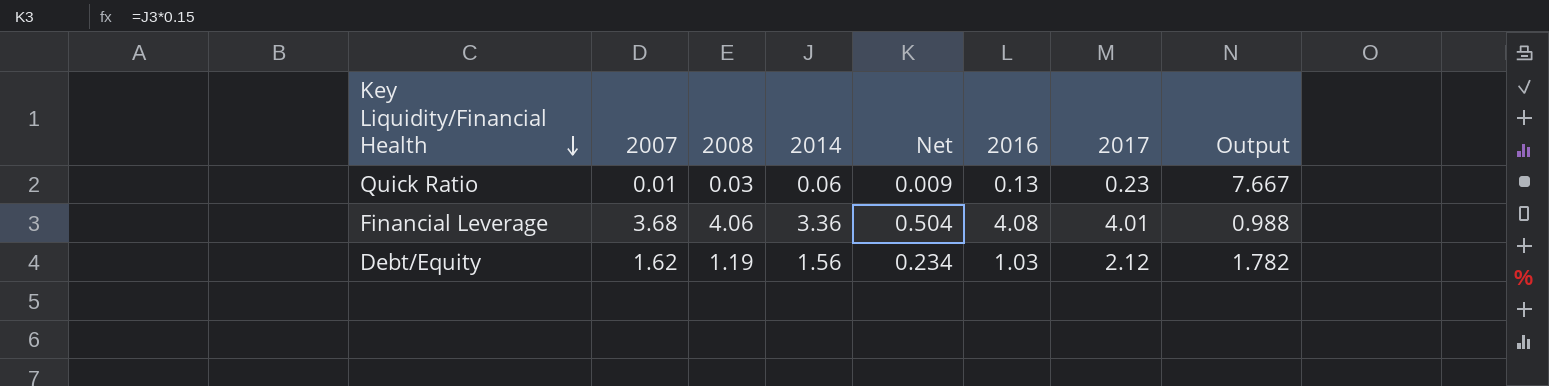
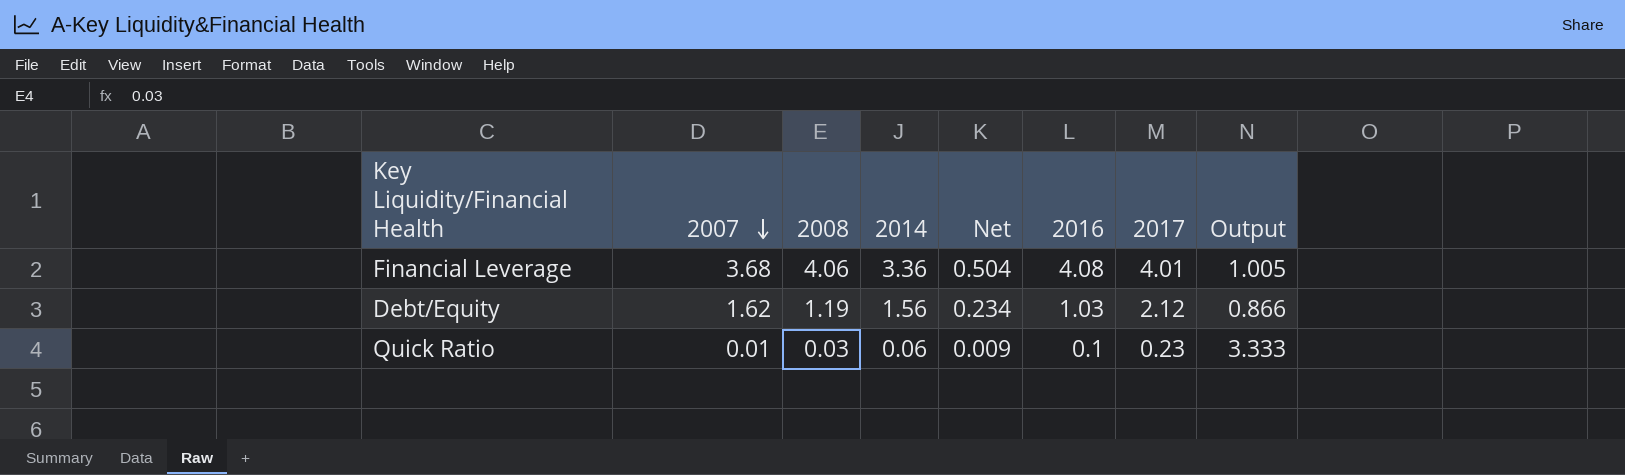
row order: Key Liquidity/Financial Health descending -> 2007 descending
column Output | formula: [2017] / [2008] -> [2016] / [2008]
Quick Ratio | 2016: 0.13 -> 0.1

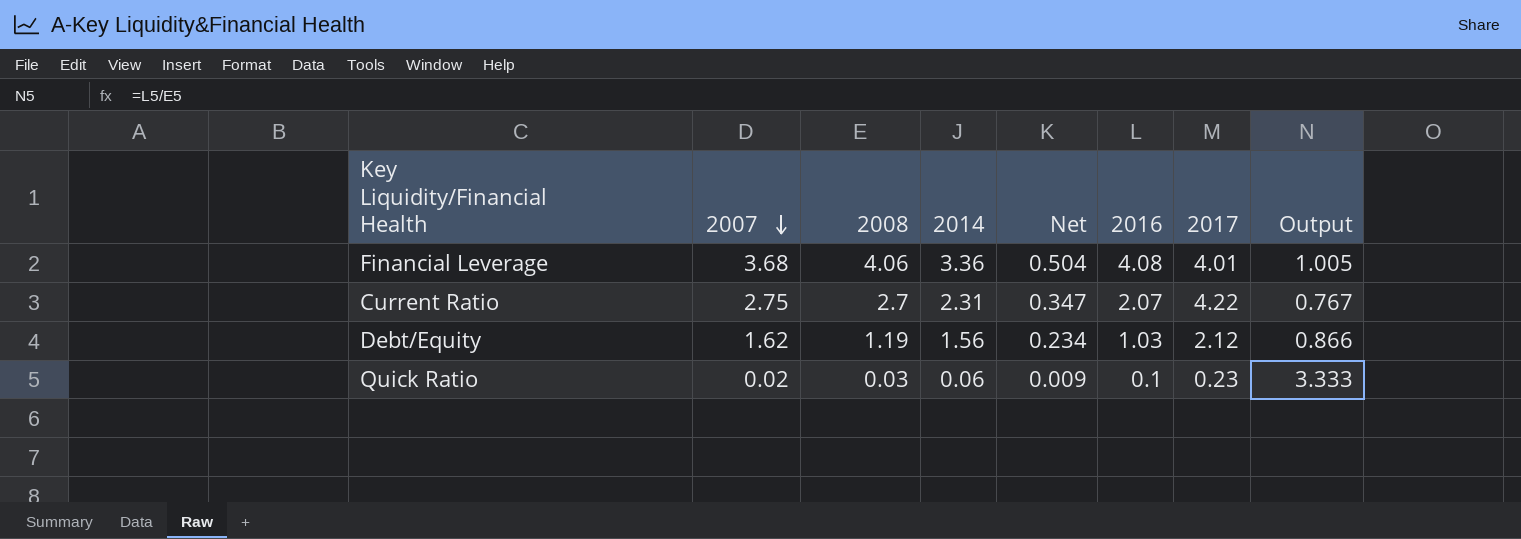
row Current Ratio: none -> 2.75 | 2.7 | 2.31 | 0.347 | 2.07 | 4.22 | 0.767
Quick Ratio | 2007: 0.01 -> 0.02

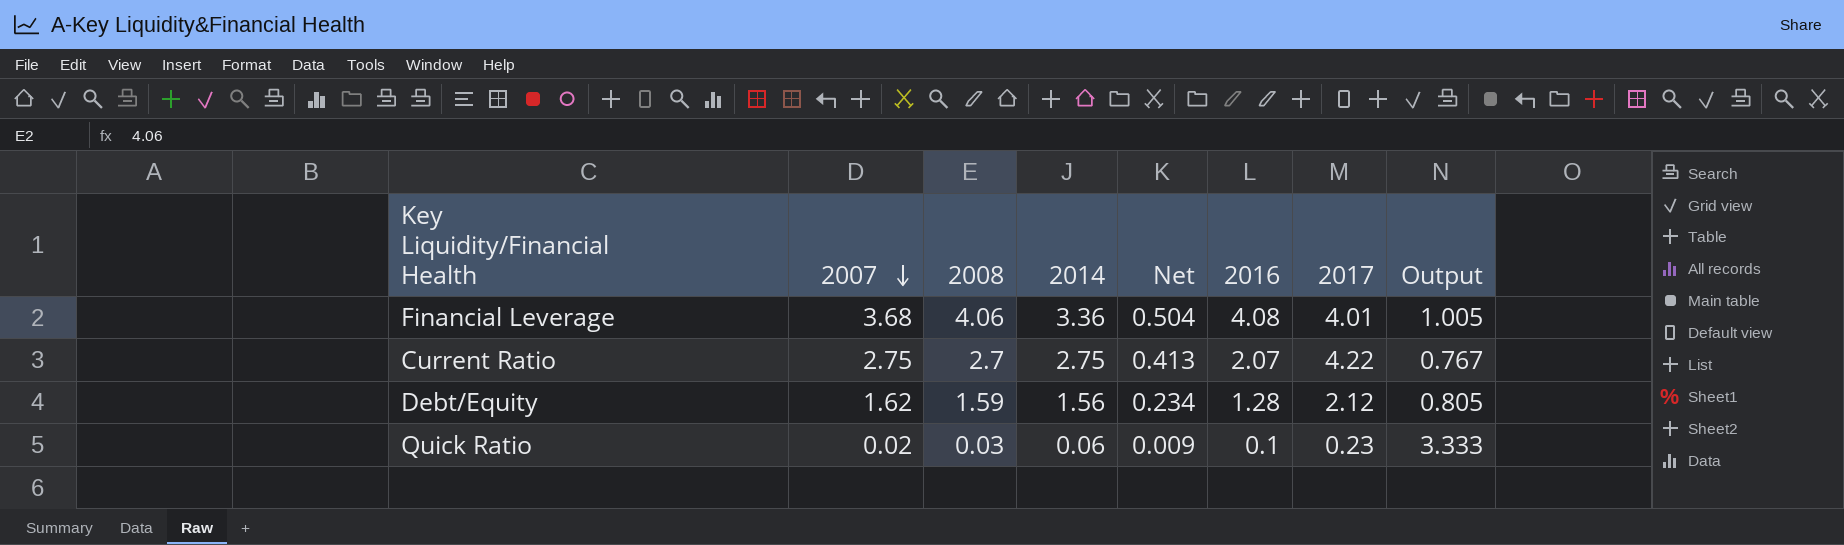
Current Ratio | 2014: 2.31 -> 2.75
Current Ratio | Net: 0.347 -> 0.413
Debt/Equity | 2008: 1.19 -> 1.59
Debt/Equity | 2016: 1.03 -> 1.28
Debt/Equity | Output: 0.866 -> 0.805

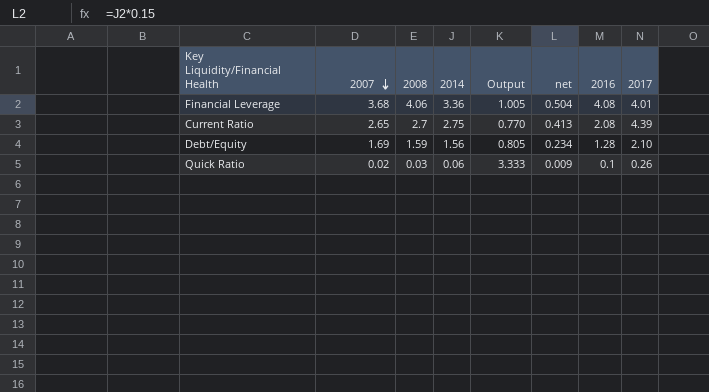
column Output | position: 8 -> 5
column name: Net -> net
Current Ratio | 2007: 2.75 -> 2.65
Current Ratio | Output: 0.767 -> 0.770
Current Ratio | 2016: 2.07 -> 2.08
Current Ratio | 2017: 4.22 -> 4.39
Debt/Equity | 2007: 1.62 -> 1.69
Debt/Equity | 2017: 2.12 -> 2.10
Quick Ratio | 2017: 0.23 -> 0.26

